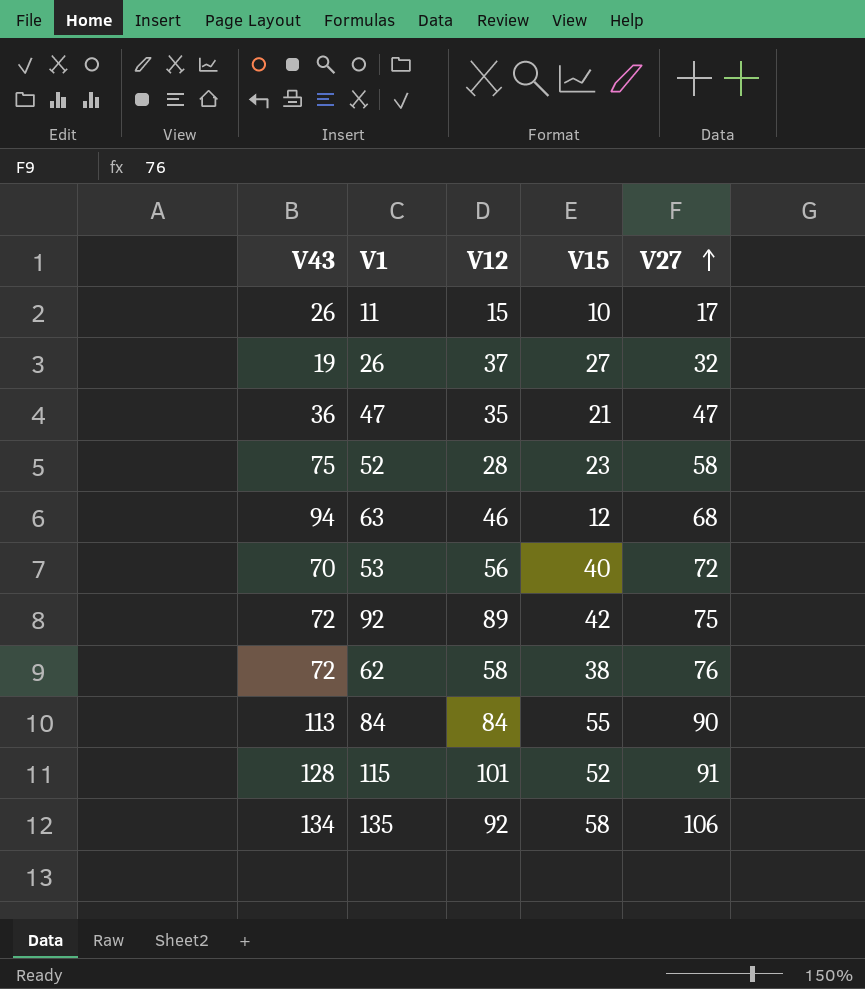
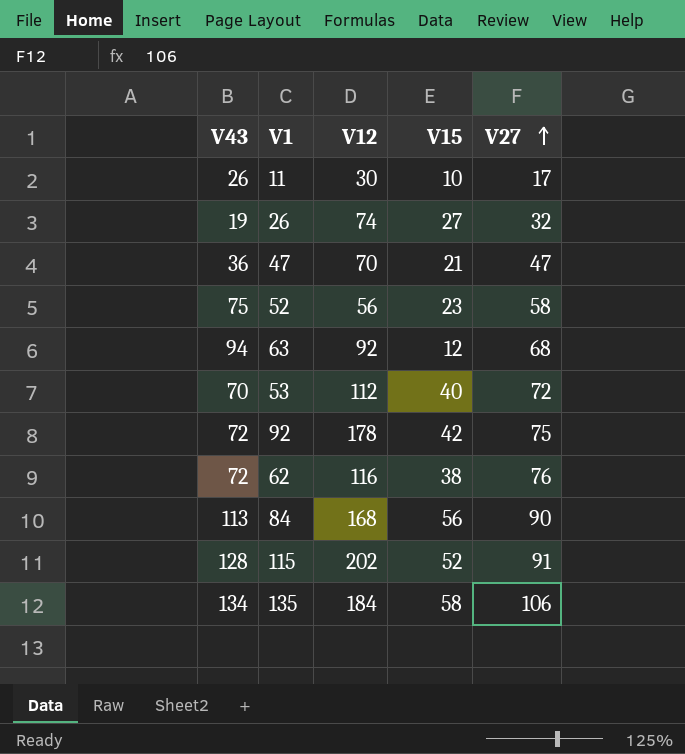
11 | V12: 15 -> 30
26 | V12: 37 -> 74
47 | V12: 35 -> 70
52 | V12: 28 -> 56
63 | V12: 46 -> 92
53 | V12: 56 -> 112
92 | V12: 89 -> 178
62 | V12: 58 -> 116
84 | V12: 84 -> 168
84 | V15: 55 -> 56
115 | V12: 101 -> 202
135 | V12: 92 -> 184

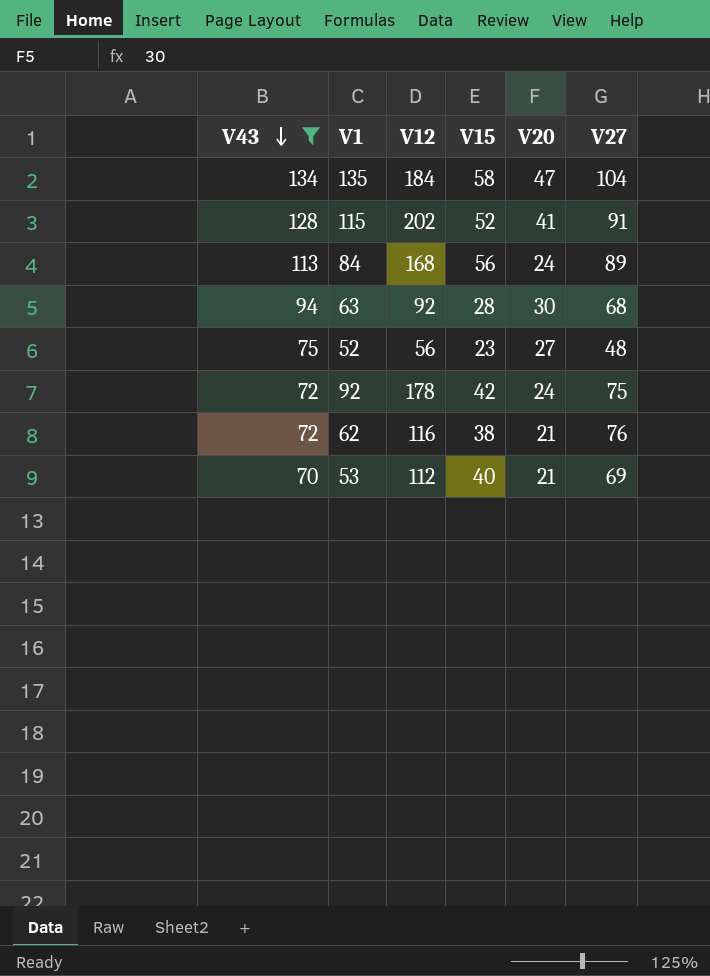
filter: none -> V43 >= 70
row order: V27 ascending -> V43 descending
column V20 | position: none -> 5
135 | V27: 106 -> 104
84 | V27: 90 -> 89
63 | V15: 12 -> 28
52 | V27: 58 -> 48
53 | V27: 72 -> 69

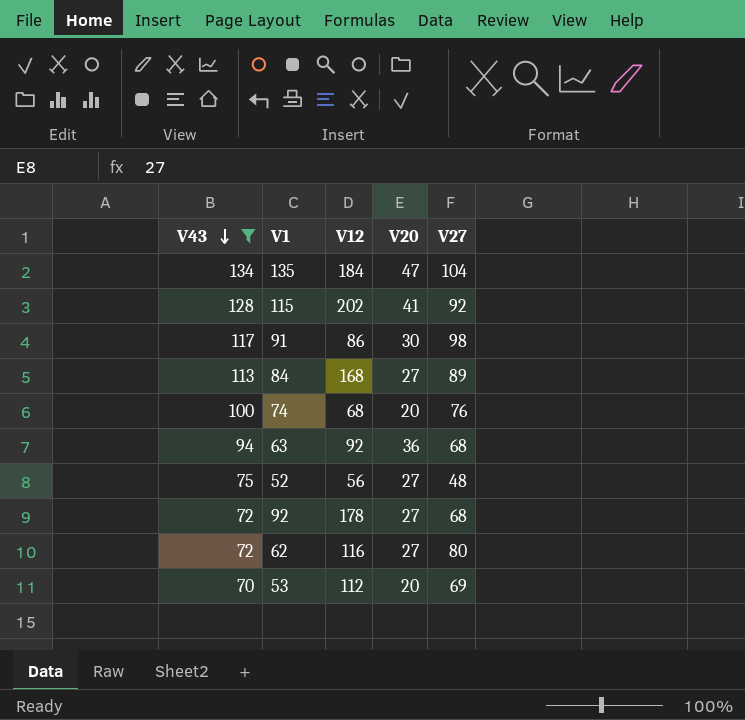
column V15 | position: 4 -> none
115 | V27: 91 -> 92
row 91: none -> 117 | 86 | 30 | 98
84 | V20: 24 -> 27
row 74: none -> 100 | 68 | 20 | 76
63 | V20: 30 -> 36
92 | V20: 24 -> 27
92 | V27: 75 -> 68
62 | V20: 21 -> 27
62 | V27: 76 -> 80
53 | V20: 21 -> 20

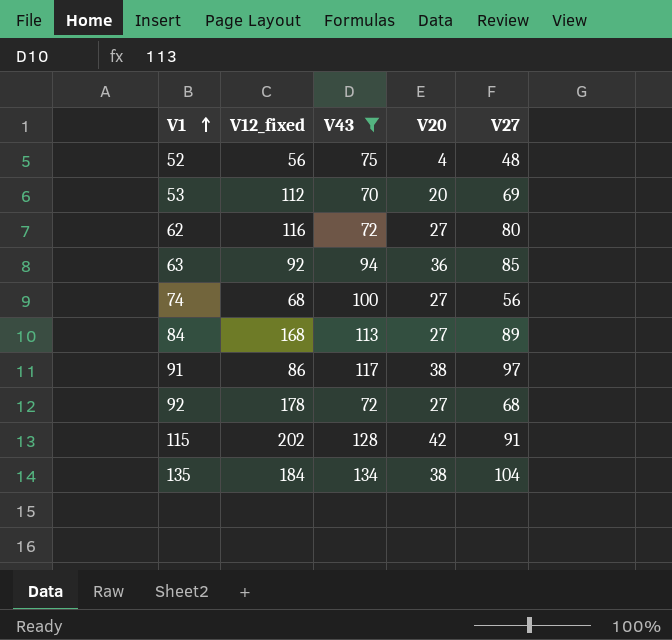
row order: V43 descending -> V1 ascending
column name: V12 -> V12_fixed
column V43 | position: 1 -> 3
52 | V20: 27 -> 4
63 | V27: 68 -> 85
74 | V20: 20 -> 27
74 | V27: 76 -> 56
91 | V20: 30 -> 38
91 | V27: 98 -> 97
115 | V20: 41 -> 42
115 | V27: 92 -> 91
135 | V20: 47 -> 38

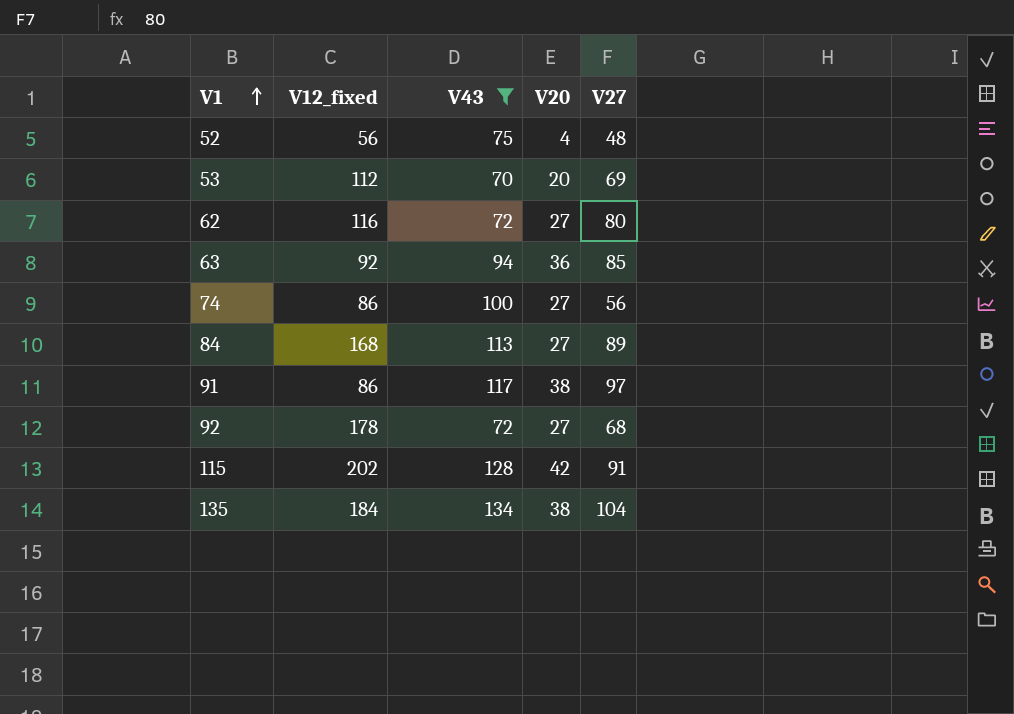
74 | V12_fixed: 68 -> 86

